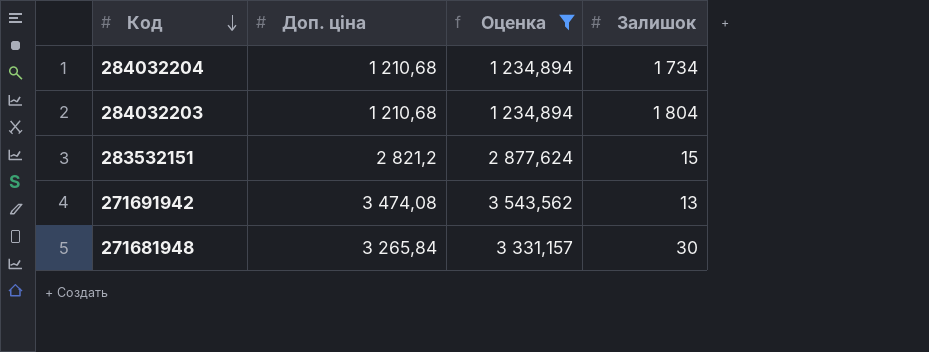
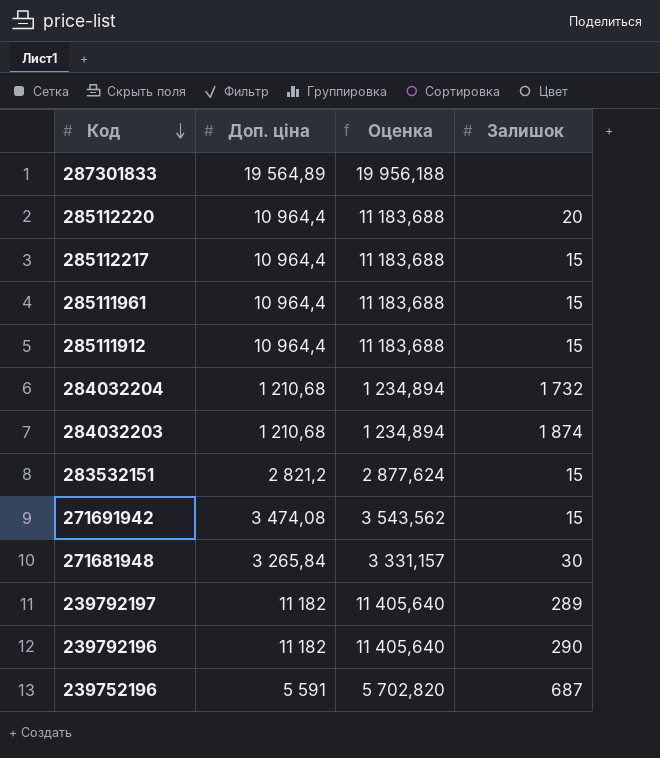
filter: Оценка <= 3 543,562 -> none
284032204 | Залишок: 1 734 -> 1 732
284032203 | Залишок: 1 804 -> 1 874
271691942 | Залишок: 13 -> 15

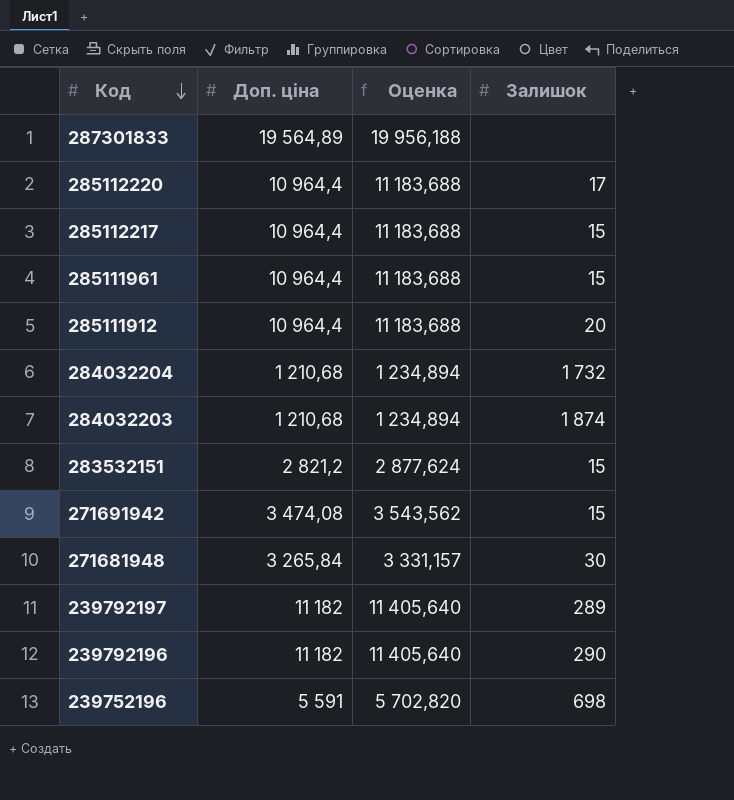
285112220 | Залишок: 20 -> 17
285111912 | Залишок: 15 -> 20
239752196 | Залишок: 687 -> 698

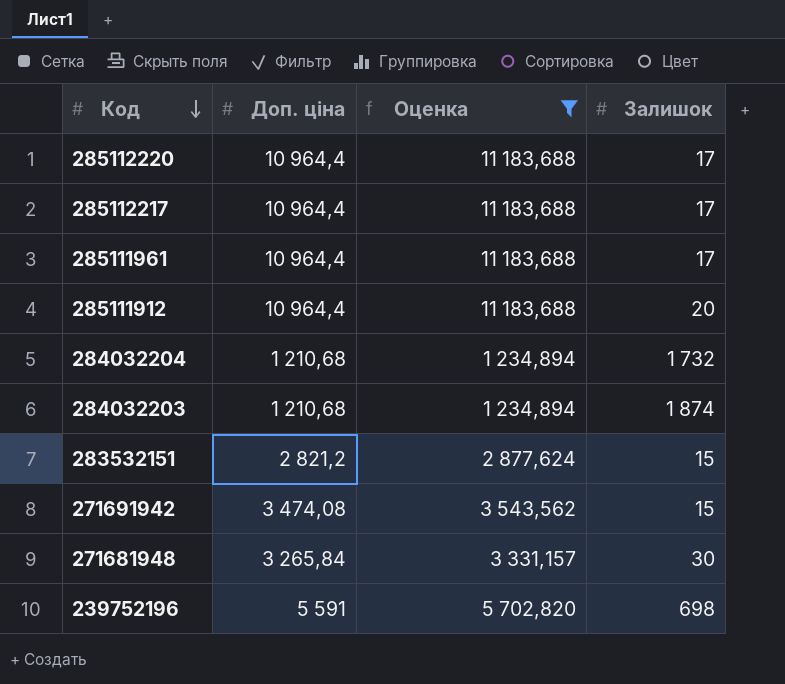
filter: none -> Оценка <= 11 183,688
285112217 | Залишок: 15 -> 17
285111961 | Залишок: 15 -> 17

